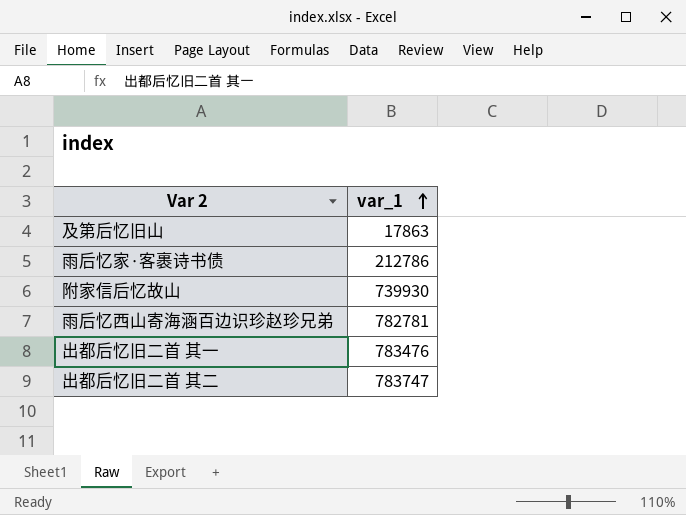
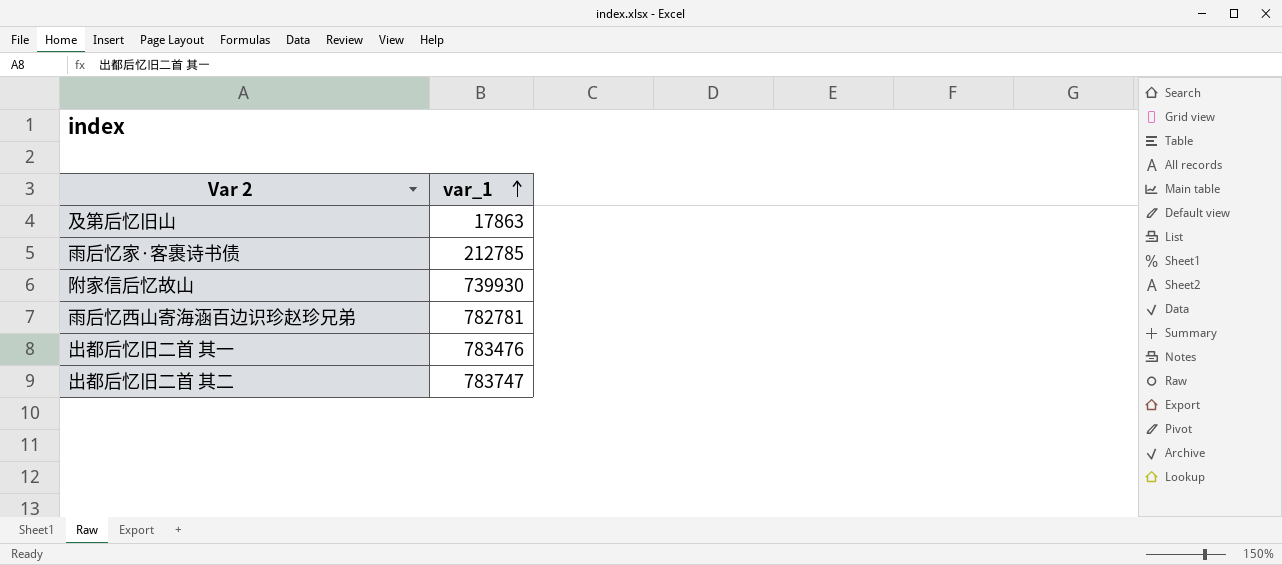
雨后忆家·客裹诗书债 | var_1: 212786 -> 212785

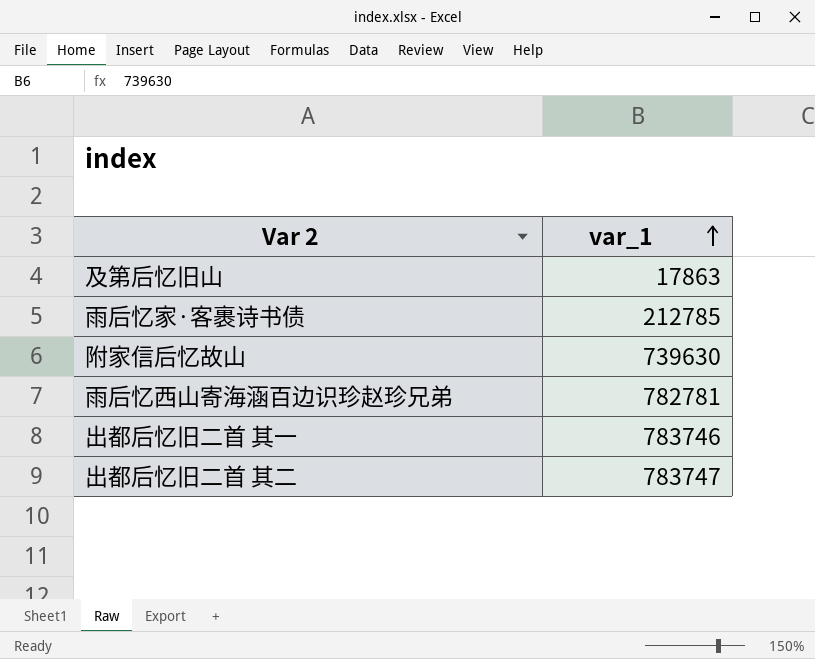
附家信后忆故山 | var_1: 739930 -> 739630
出都后忆旧二首 其一 | var_1: 783476 -> 783746

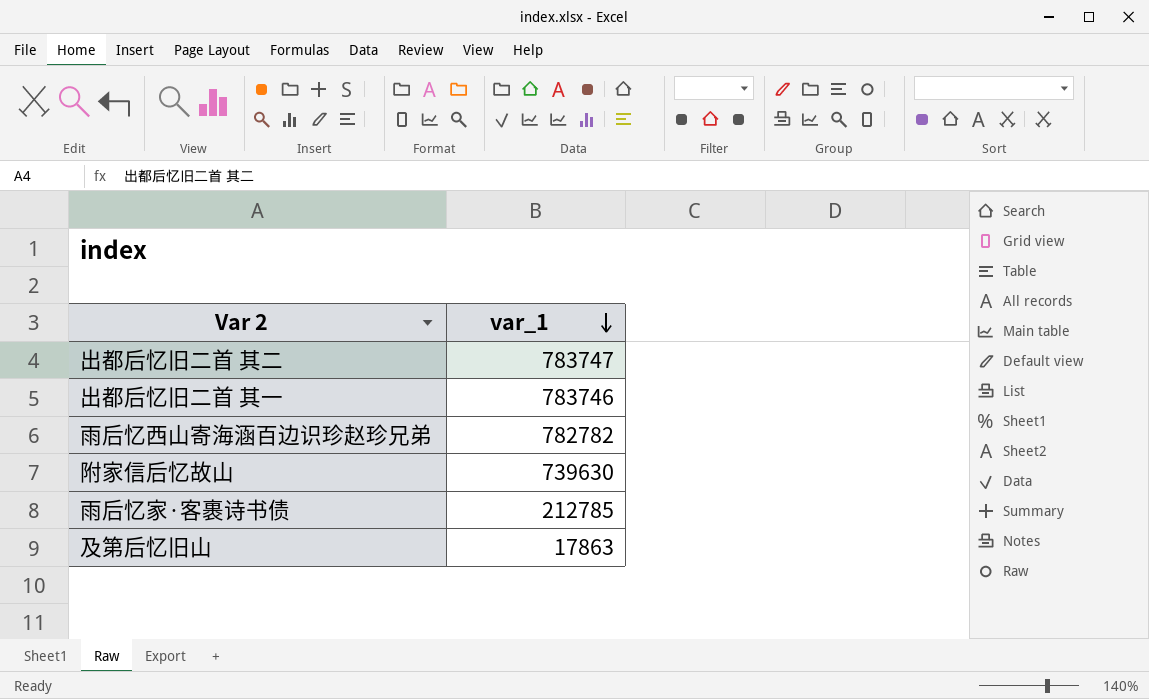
row order: var_1 ascending -> var_1 descending
雨后忆西山寄海涵百边识珍赵珍兄弟 | var_1: 782781 -> 782782

